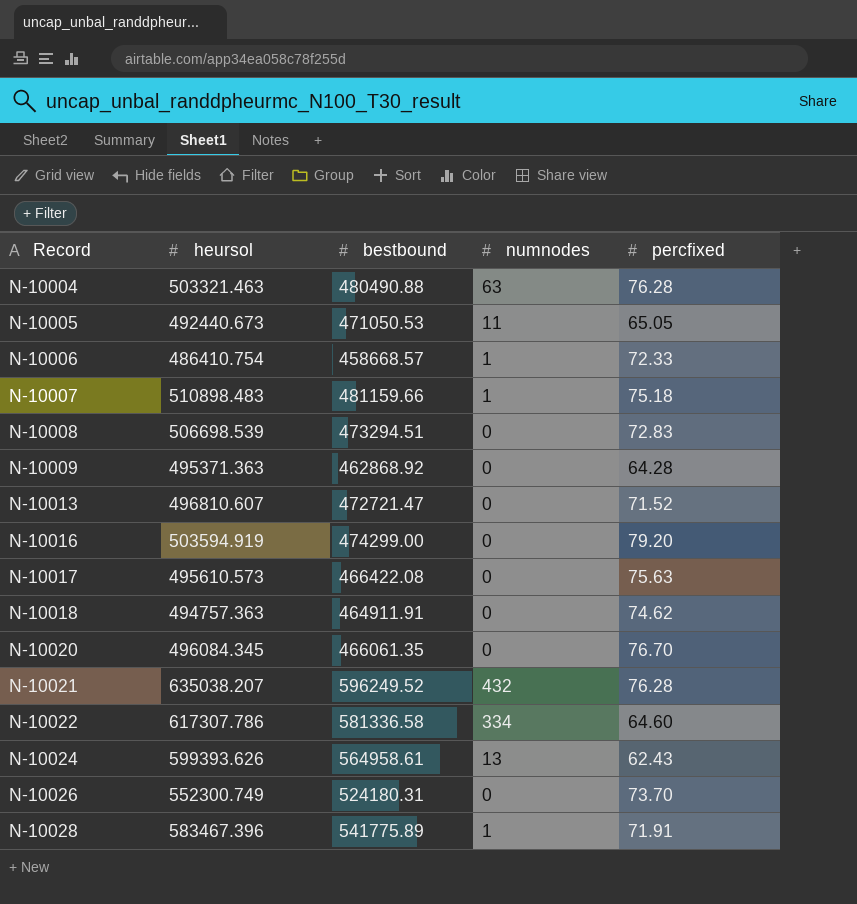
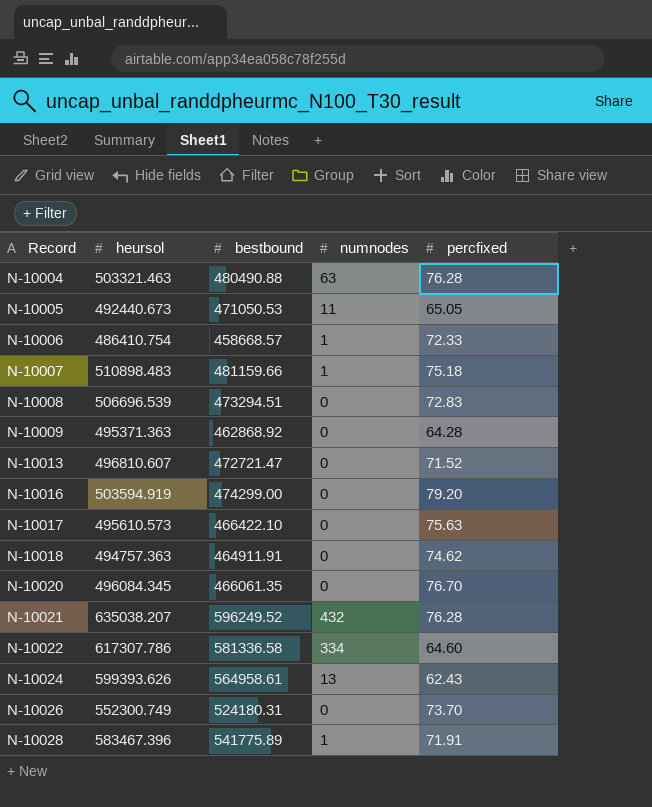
N-10008 | heursol: 506698.539 -> 506696.539
N-10017 | bestbound: 466422.08 -> 466422.10

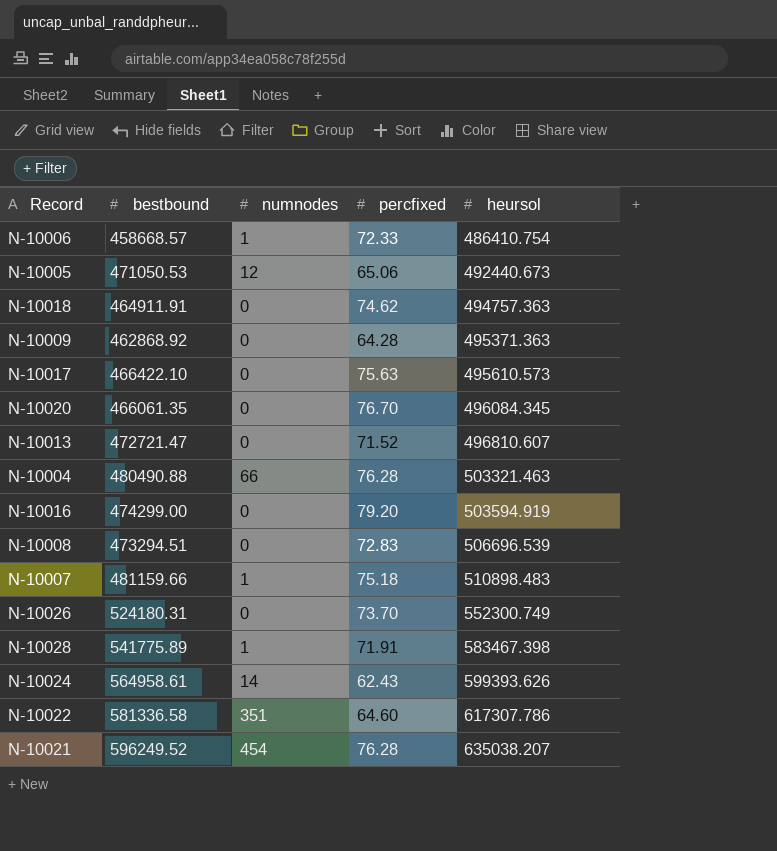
row order: Record ascending -> heursol ascending
column heursol | position: 2 -> 5
N-10005 | numnodes: 11 -> 12
N-10005 | percfixed: 65.05 -> 65.06
N-10004 | numnodes: 63 -> 66
N-10028 | heursol: 583467.396 -> 583467.398
N-10024 | numnodes: 13 -> 14
N-10022 | numnodes: 334 -> 351
N-10021 | numnodes: 432 -> 454

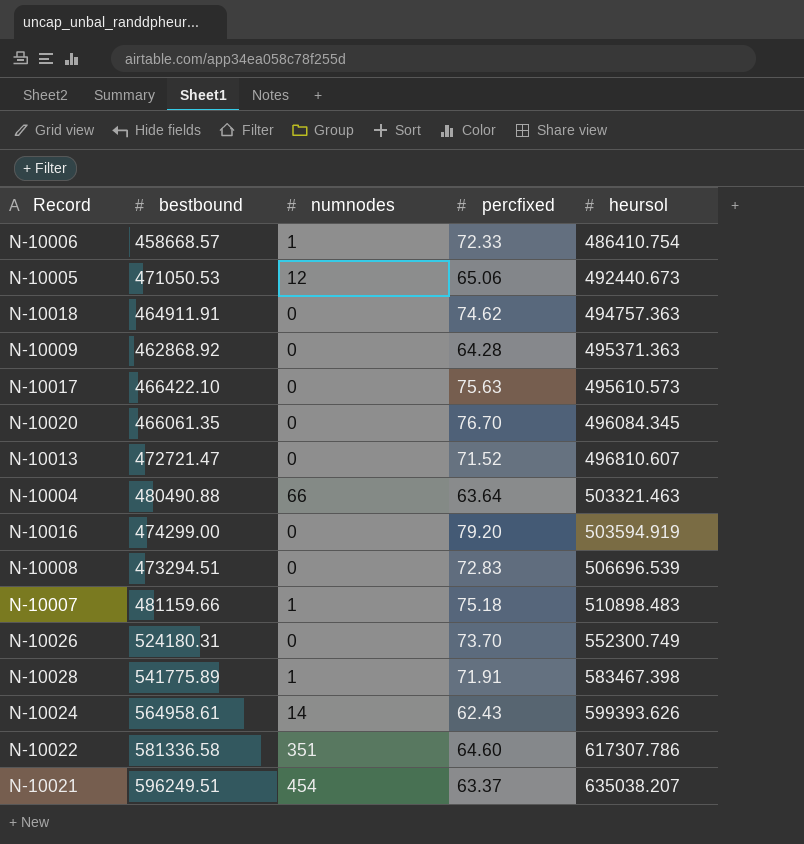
N-10004 | percfixed: 76.28 -> 63.64
N-10021 | bestbound: 596249.52 -> 596249.51
N-10021 | percfixed: 76.28 -> 63.37

